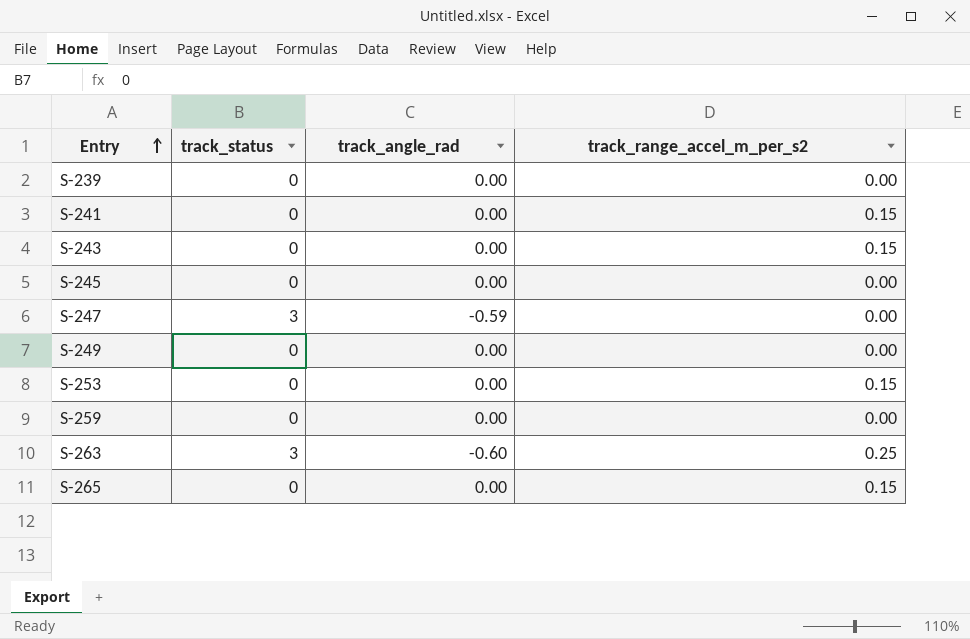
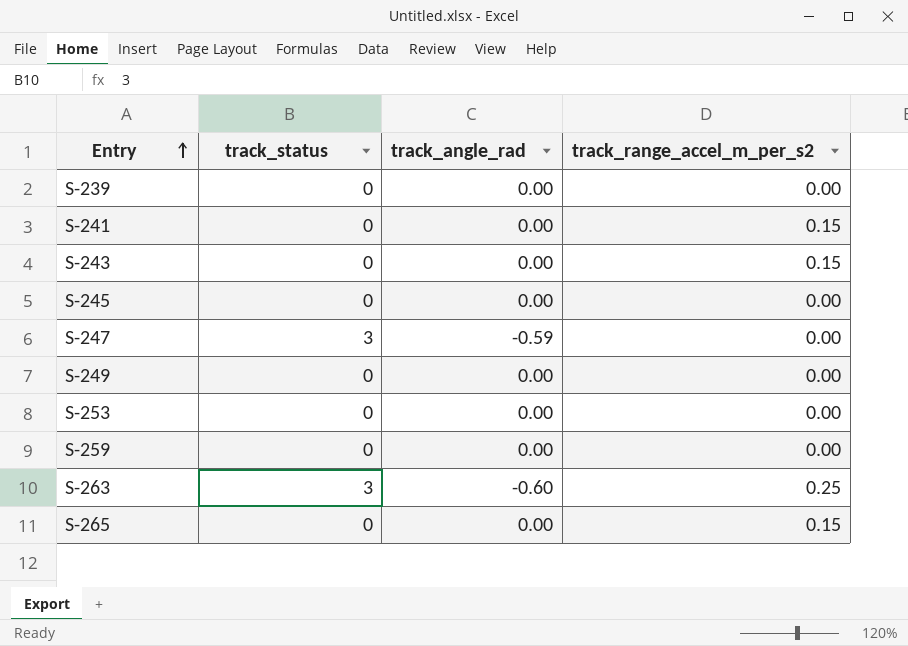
S-253 | track_range_accel_m_per_s2: 0.15 -> 0.00

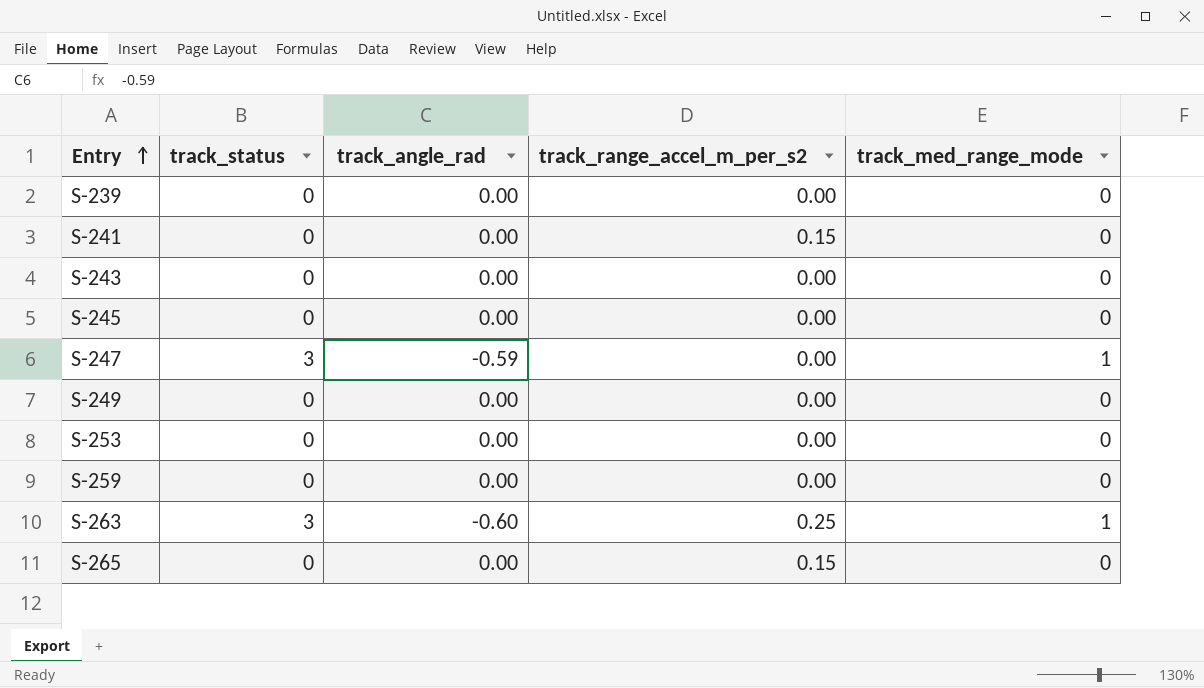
column track_med_range_mode | position: none -> 5
S-243 | track_range_accel_m_per_s2: 0.15 -> 0.00

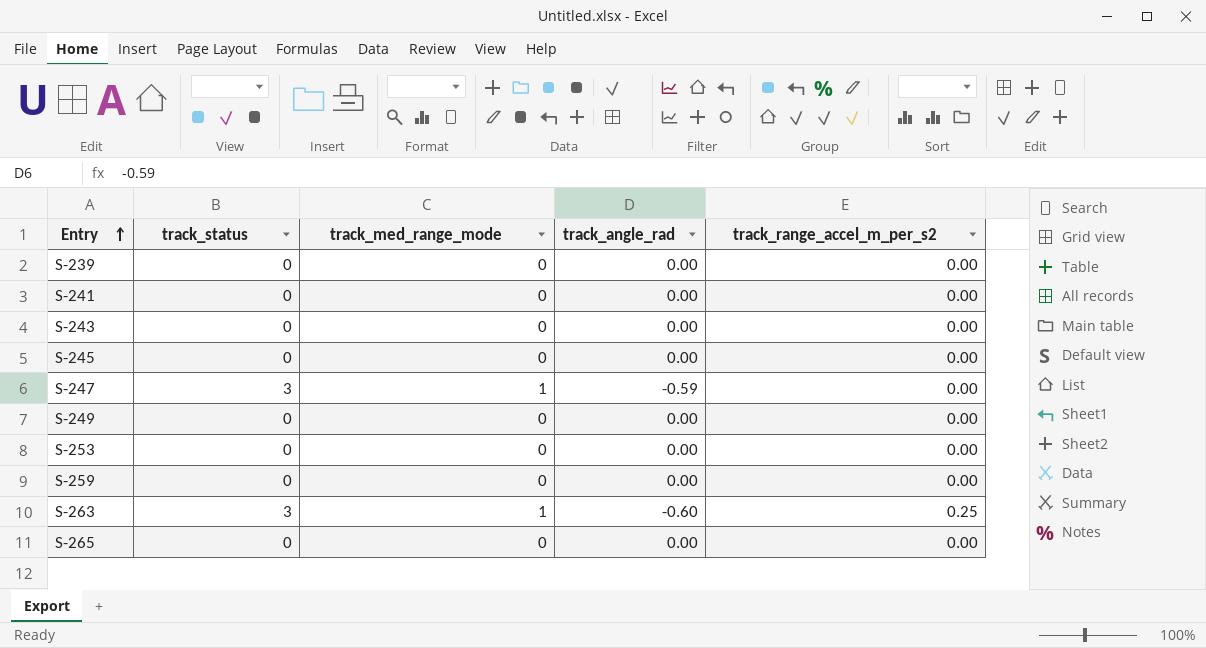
column track_med_range_mode | position: 5 -> 3
S-241 | track_range_accel_m_per_s2: 0.15 -> 0.00
S-265 | track_range_accel_m_per_s2: 0.15 -> 0.00

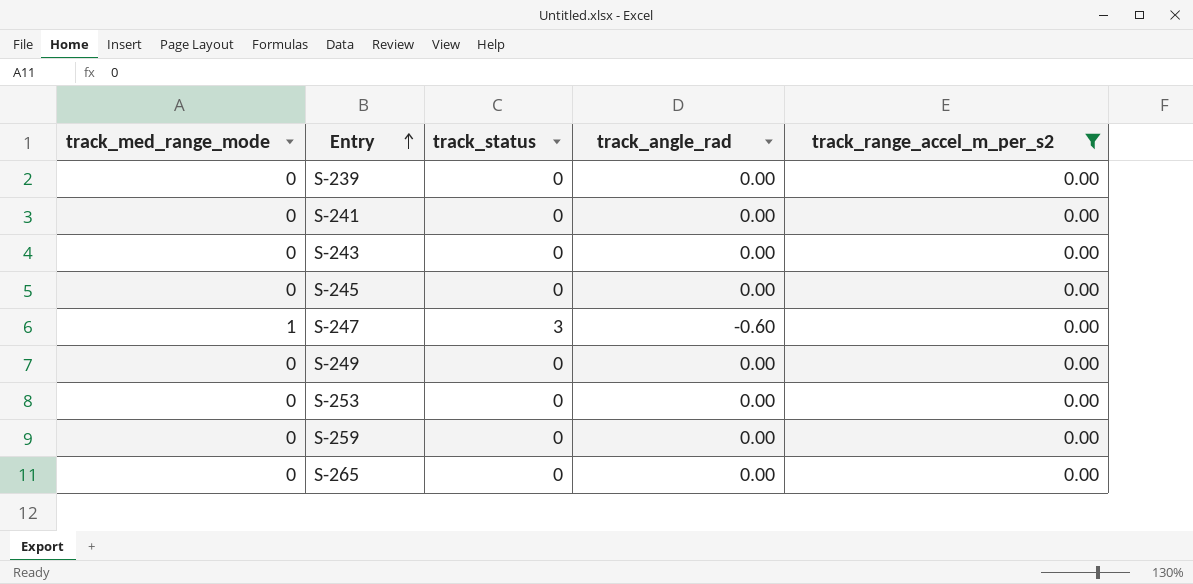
filter: none -> track_range_accel_m_per_s2 = 0.00
column track_med_range_mode | position: 3 -> 1
S-247 | track_angle_rad: -0.59 -> -0.60

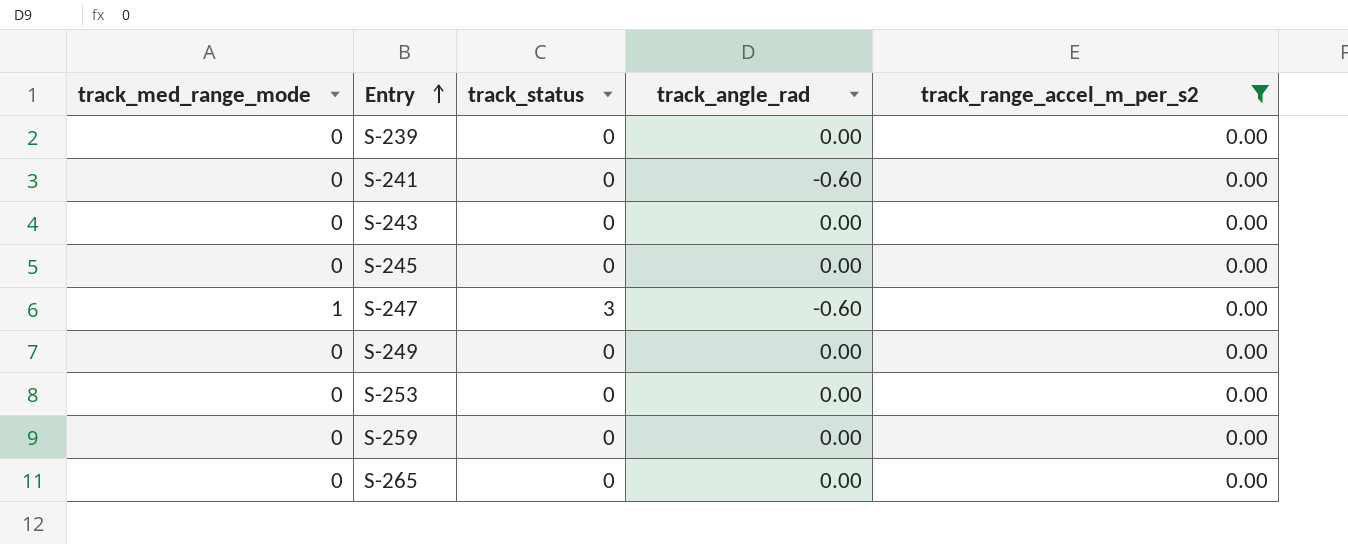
S-241 | track_angle_rad: 0.00 -> -0.60

